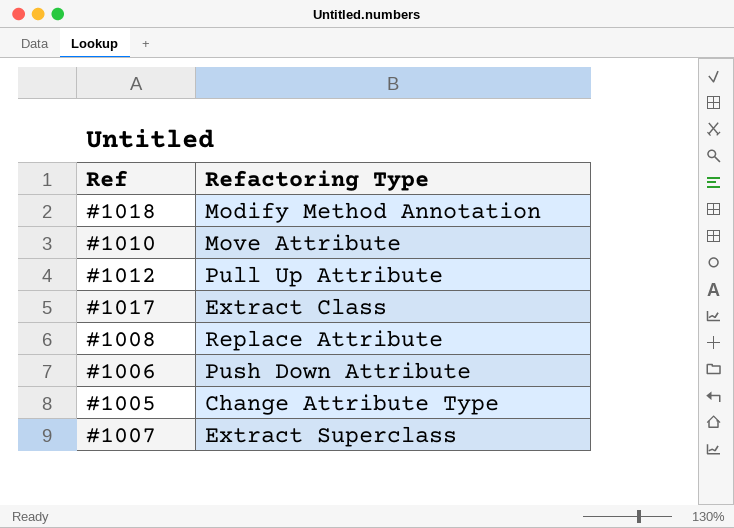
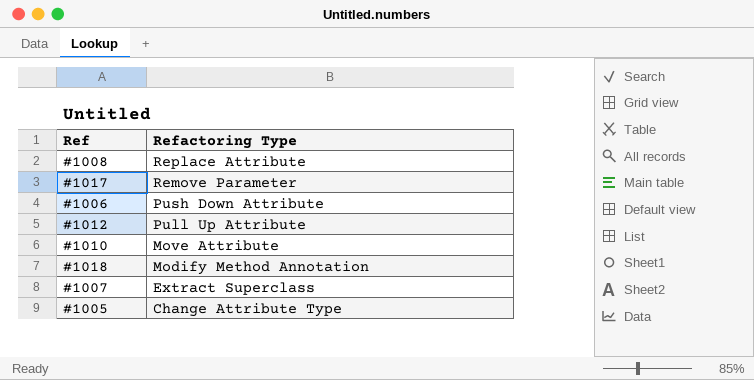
row order: none -> Refactoring Type descending
#1017 | Refactoring Type: Extract Class -> Remove Parameter

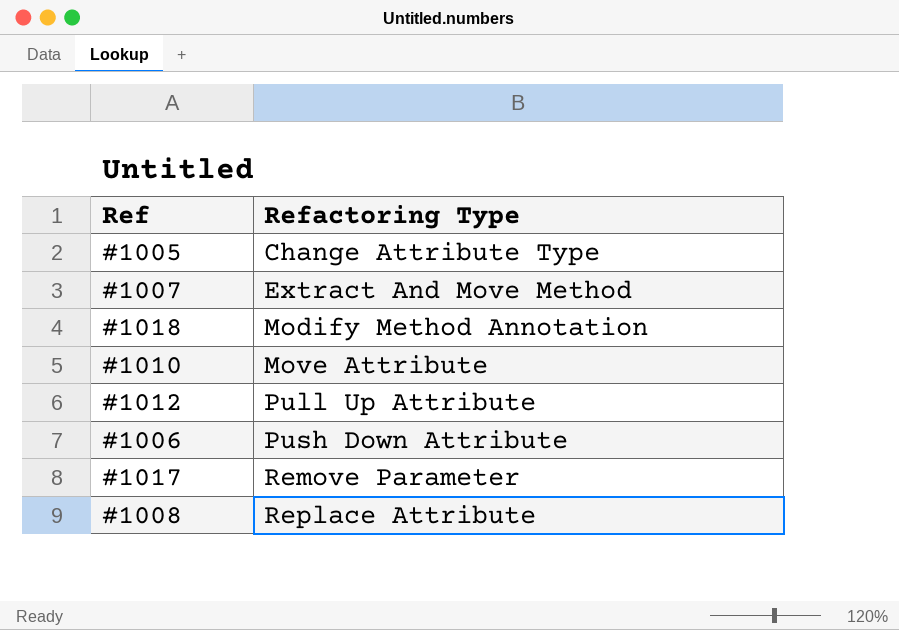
row order: Refactoring Type descending -> Refactoring Type ascending
#1007 | Refactoring Type: Extract Superclass -> Extract And Move Method

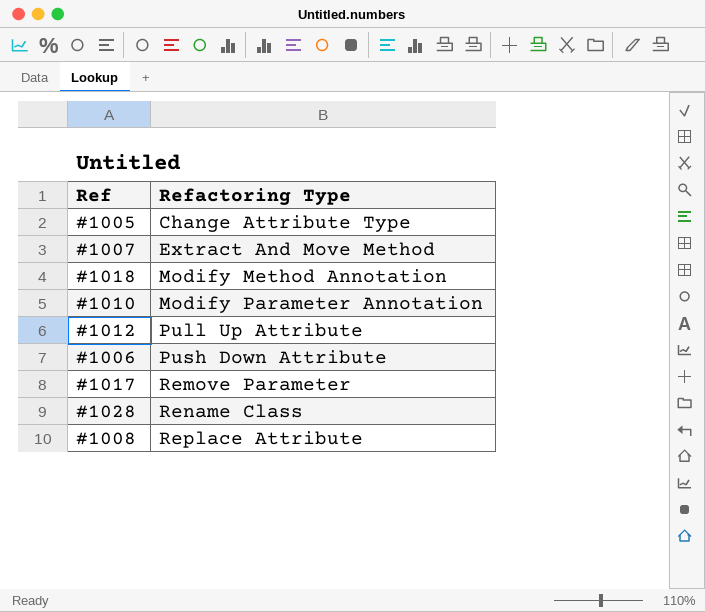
#1010 | Refactoring Type: Move Attribute -> Modify Parameter Annotation
row #1028: none -> Rename Class

